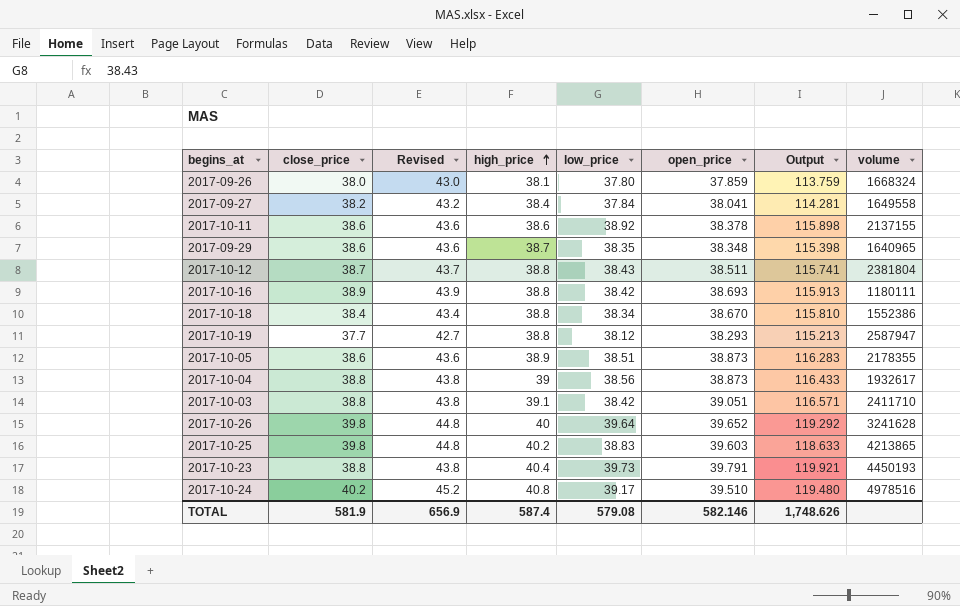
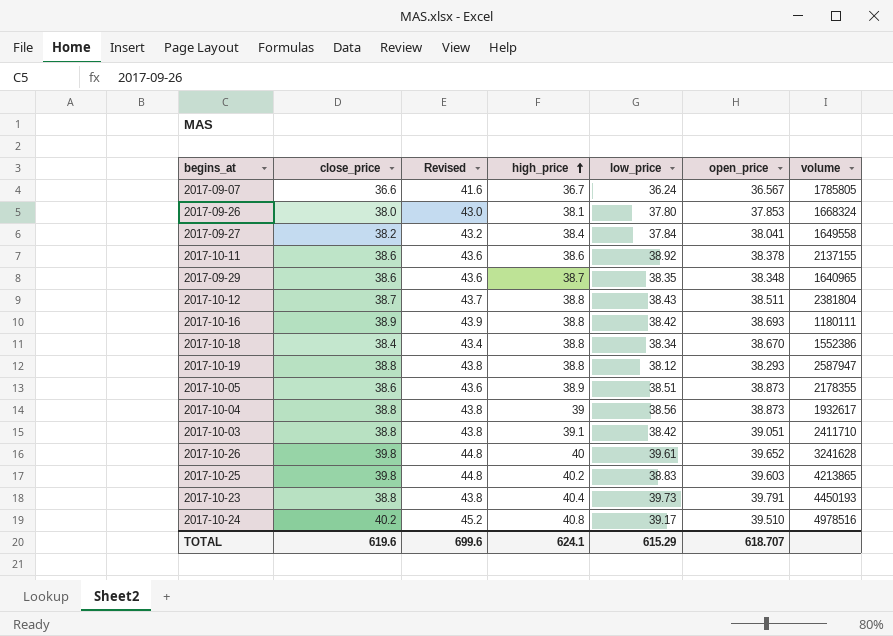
column Output | formula: [high_price] + [low_price] + [open_price] -> none
row 2017-09-07: none -> 36.6 | 41.6 | 36.7 | 36.24 | 36.567 | 1785805
2017-09-26 | open_price: 37.859 -> 37.853
2017-10-19 | close_price: 37.7 -> 38.8
2017-10-19 | Revised: 42.7 -> 43.8
2017-10-26 | low_price: 39.64 -> 39.61
TOTAL | close_price: 581.9 -> 619.6
TOTAL | Revised: 656.9 -> 699.6
TOTAL | high_price: 587.4 -> 624.1
TOTAL | low_price: 579.08 -> 615.29
TOTAL | open_price: 582.146 -> 618.707

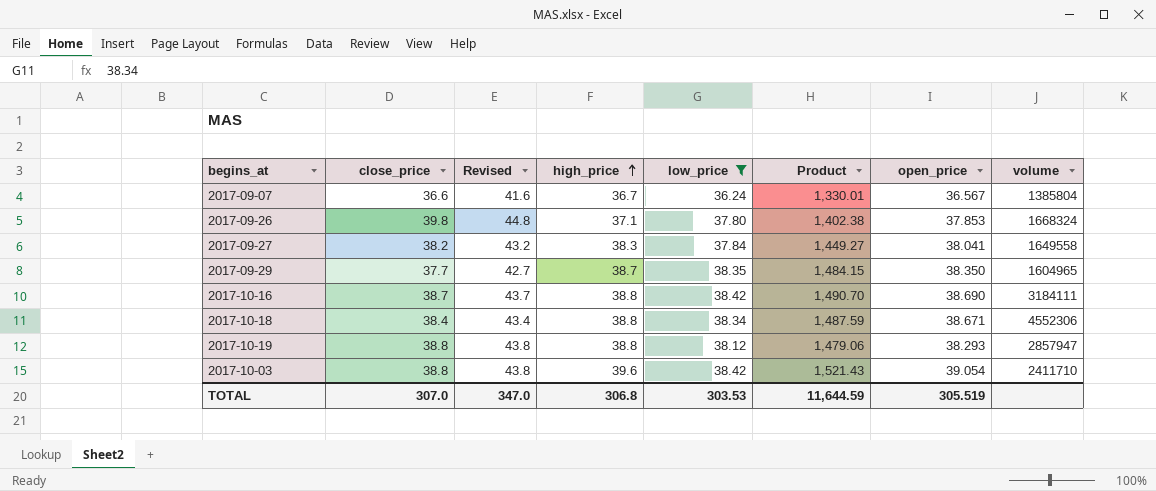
filter: none -> low_price <= 38.42
column Product | formula: none -> [high_price] * [low_price]
2017-09-07 | volume: 1785805 -> 1385804
2017-09-26 | close_price: 38.0 -> 39.8
2017-09-26 | Revised: 43.0 -> 44.8
2017-09-26 | high_price: 38.1 -> 37.1
2017-09-27 | high_price: 38.4 -> 38.3
2017-09-29 | close_price: 38.6 -> 37.7
2017-09-29 | Revised: 43.6 -> 42.7
2017-09-29 | open_price: 38.348 -> 38.350
2017-09-29 | volume: 1640965 -> 1604965
2017-10-16 | close_price: 38.9 -> 38.7
2017-10-16 | Revised: 43.9 -> 43.7
2017-10-16 | open_price: 38.693 -> 38.690
2017-10-16 | volume: 1180111 -> 3184111
2017-10-18 | open_price: 38.670 -> 38.671
2017-10-18 | volume: 1552386 -> 4552306
2017-10-19 | volume: 2587947 -> 2857947
2017-10-03 | high_price: 39.1 -> 39.6
2017-10-03 | open_price: 39.051 -> 39.054
TOTAL | close_price: 619.6 -> 307.0
TOTAL | Revised: 699.6 -> 347.0
TOTAL | high_price: 624.1 -> 306.8
TOTAL | low_price: 615.29 -> 303.53
TOTAL | open_price: 618.707 -> 305.519

